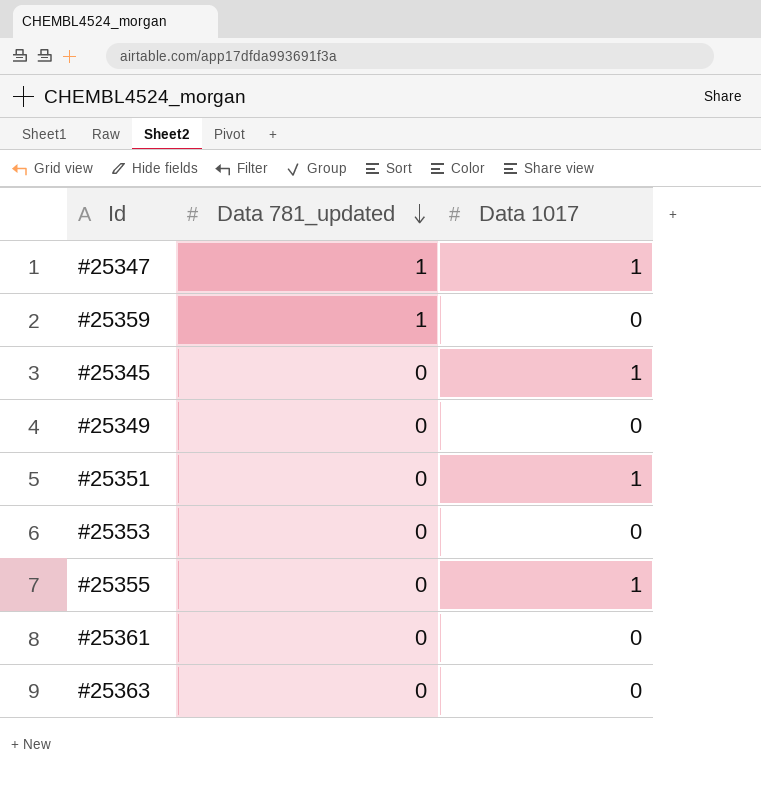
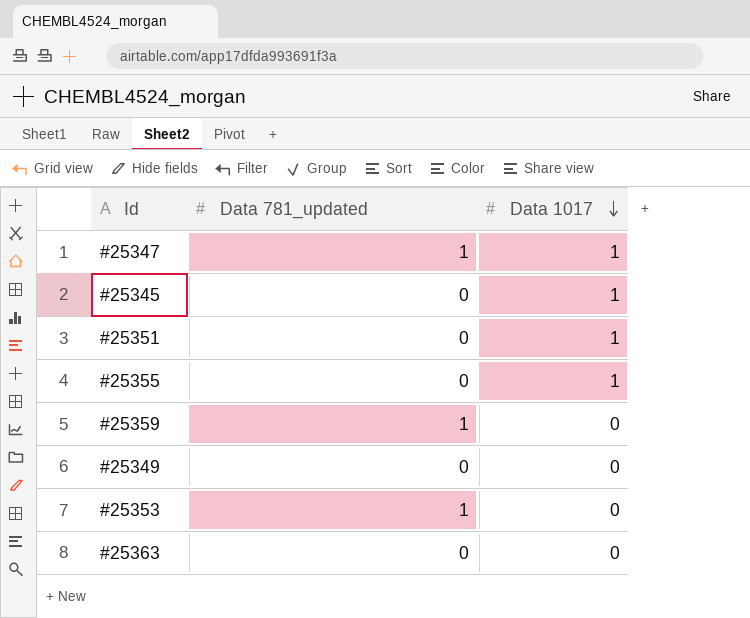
row order: Data 781_updated descending -> Data 1017 descending
row #25361: 0 | 0 -> none
#25353 | Data 781_updated: 0 -> 1

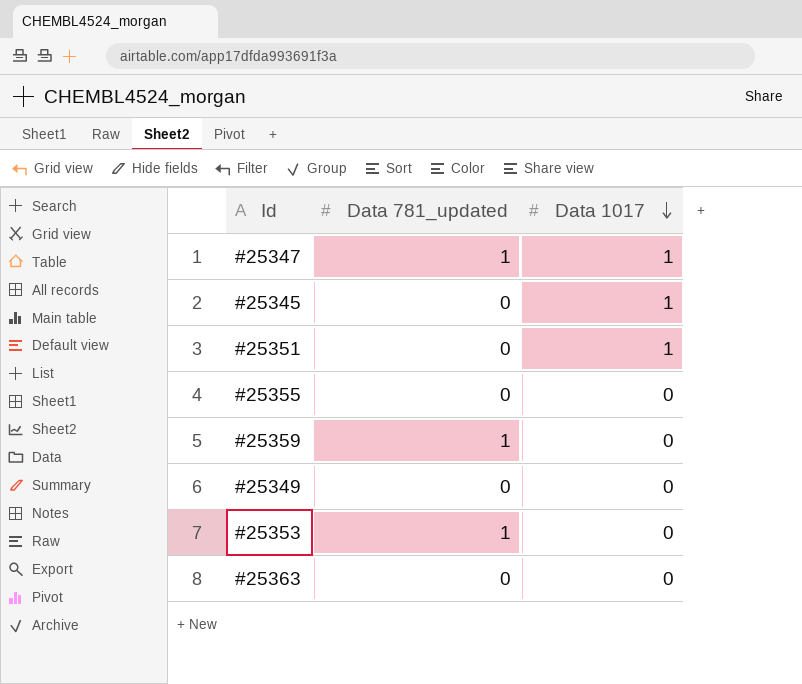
#25355 | Data 1017: 1 -> 0

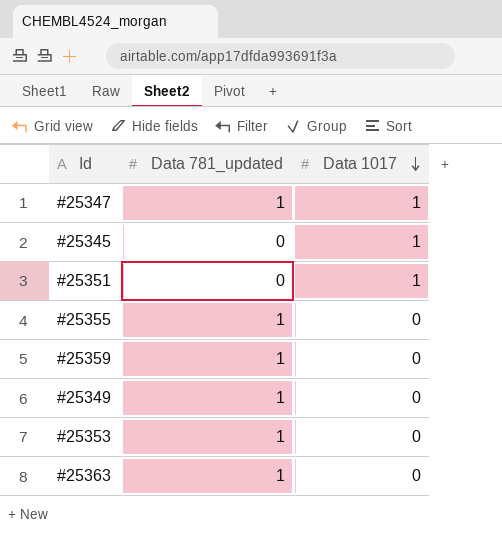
#25355 | Data 781_updated: 0 -> 1
#25349 | Data 781_updated: 0 -> 1
#25363 | Data 781_updated: 0 -> 1

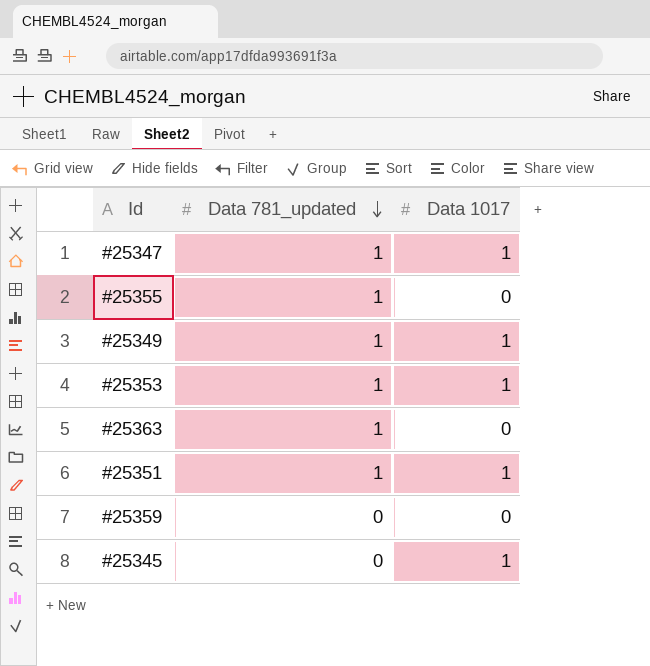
row order: Data 1017 descending -> Data 781_updated descending
#25349 | Data 1017: 0 -> 1
#25353 | Data 1017: 0 -> 1
#25351 | Data 781_updated: 0 -> 1
#25359 | Data 781_updated: 1 -> 0

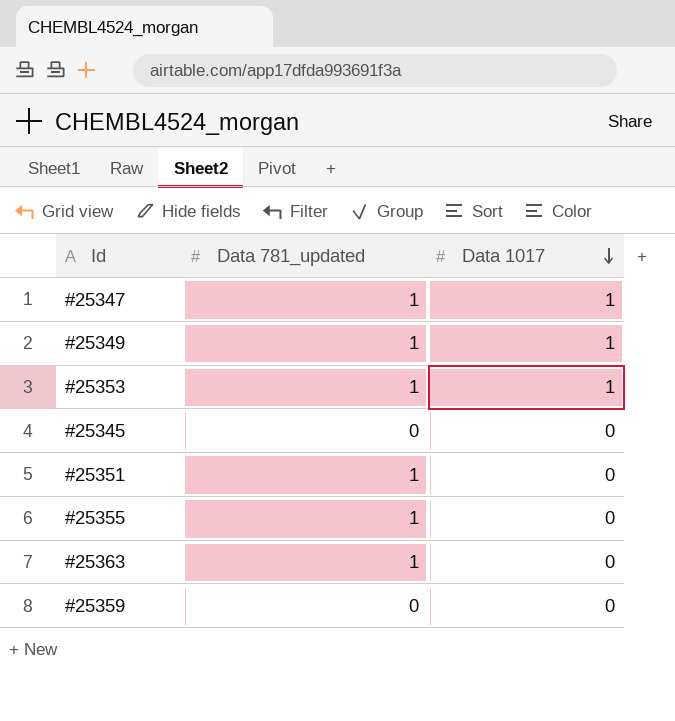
row order: Data 781_updated descending -> Data 1017 descending
#25345 | Data 1017: 1 -> 0
#25351 | Data 1017: 1 -> 0

